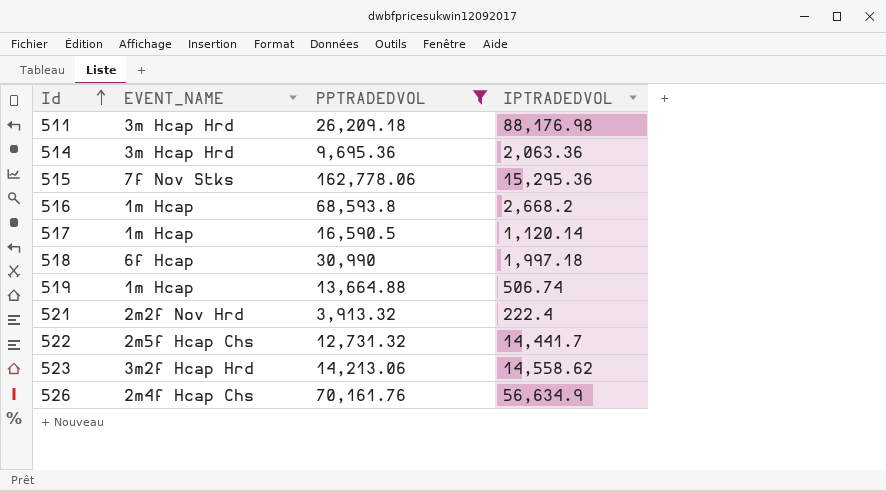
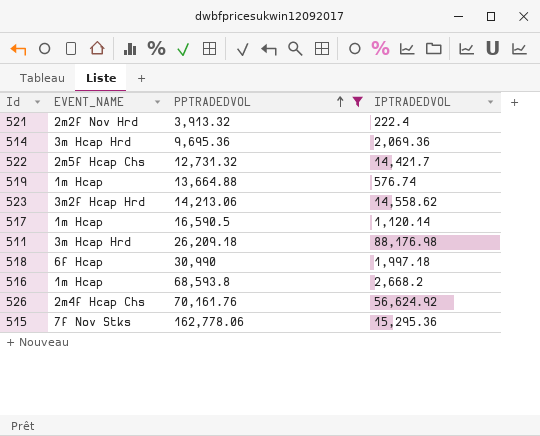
row order: Id ascending -> PPTRADEDVOL ascending
514 | IPTRADEDVOL: 2,063.36 -> 2,069.36
522 | IPTRADEDVOL: 14,441.7 -> 14,421.7
519 | IPTRADEDVOL: 506.74 -> 576.74
526 | IPTRADEDVOL: 56,634.9 -> 56,624.92

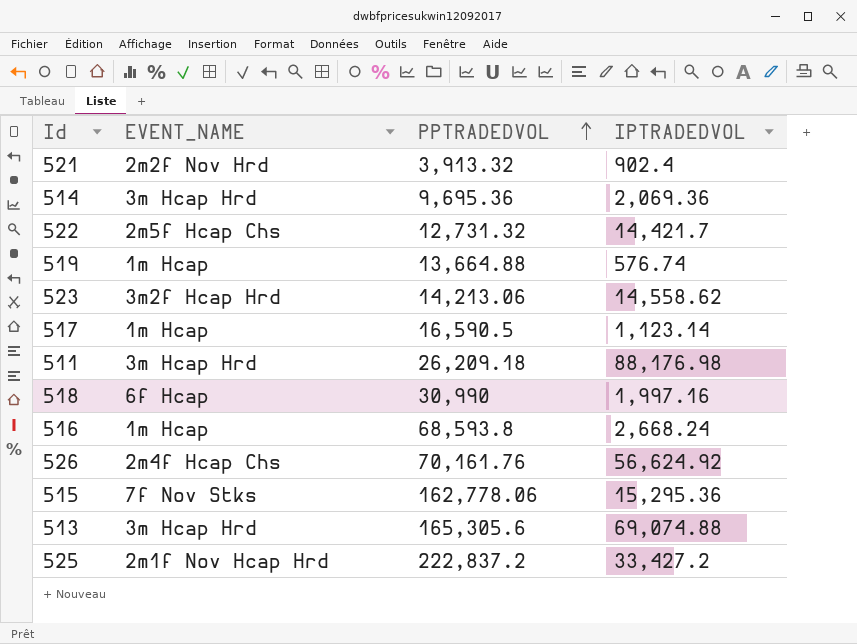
filter: PPTRADEDVOL <= 162,778.06 -> none
521 | IPTRADEDVOL: 222.4 -> 902.4
517 | IPTRADEDVOL: 1,120.14 -> 1,123.14
518 | IPTRADEDVOL: 1,997.18 -> 1,997.16
516 | IPTRADEDVOL: 2,668.2 -> 2,668.24

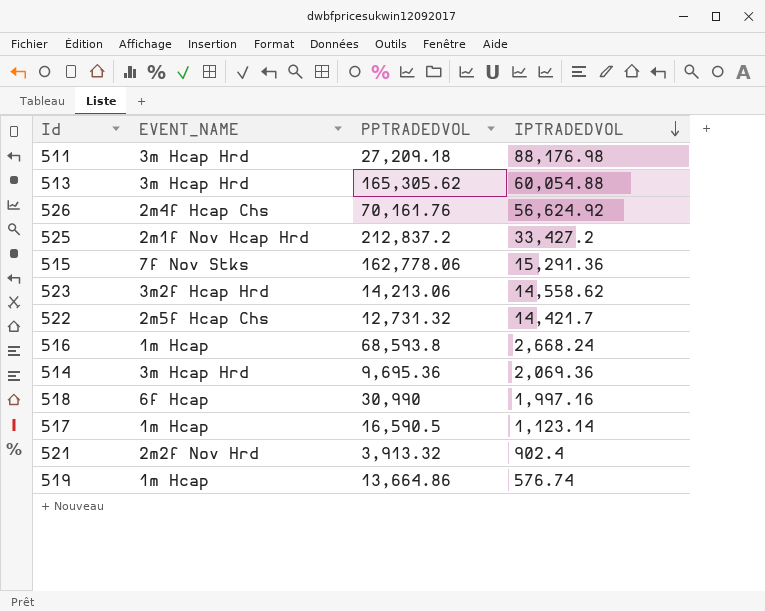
row order: PPTRADEDVOL ascending -> IPTRADEDVOL descending
511 | PPTRADEDVOL: 26,209.18 -> 27,209.18
513 | PPTRADEDVOL: 165,305.6 -> 165,305.62
513 | IPTRADEDVOL: 69,074.88 -> 60,054.88
525 | PPTRADEDVOL: 222,837.2 -> 212,837.2
515 | IPTRADEDVOL: 15,295.36 -> 15,291.36
519 | PPTRADEDVOL: 13,664.88 -> 13,664.86

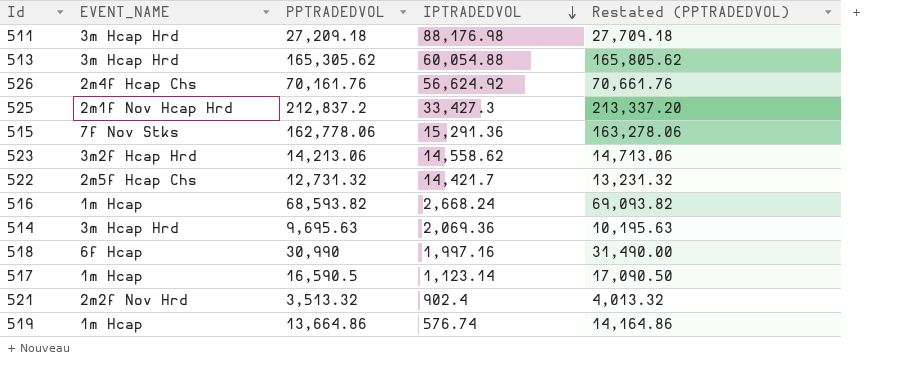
column Restated (PPTRADEDVOL) | formula: none -> [PPTRADEDVOL] + 500
525 | IPTRADEDVOL: 33,427.2 -> 33,427.3
516 | PPTRADEDVOL: 68,593.8 -> 68,593.82
514 | PPTRADEDVOL: 9,695.36 -> 9,695.63
521 | PPTRADEDVOL: 3,913.32 -> 3,513.32

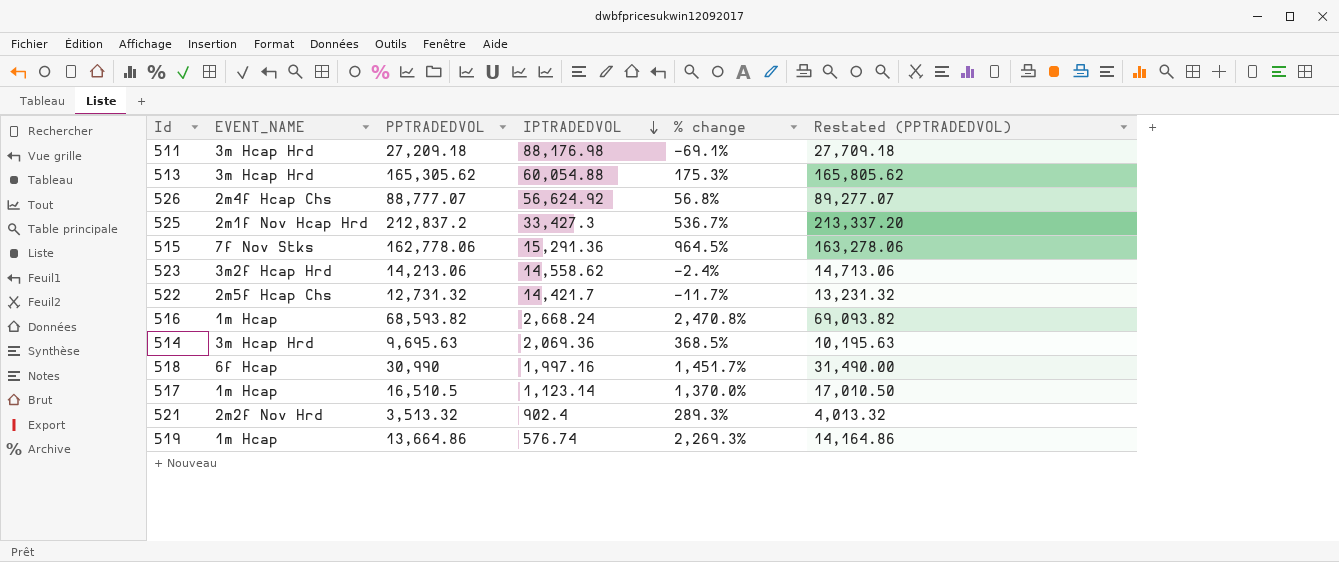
column % change | formula: none -> ([PPTRADEDVOL] - [IPTRADEDVOL]) / [IPTRADEDVOL]
526 | PPTRADEDVOL: 70,161.76 -> 88,777.07
526 | Restated (PPTRADEDVOL): 70,661.76 -> 89,277.07
517 | PPTRADEDVOL: 16,590.5 -> 16,510.5
517 | Restated (PPTRADEDVOL): 17,090.50 -> 17,010.50

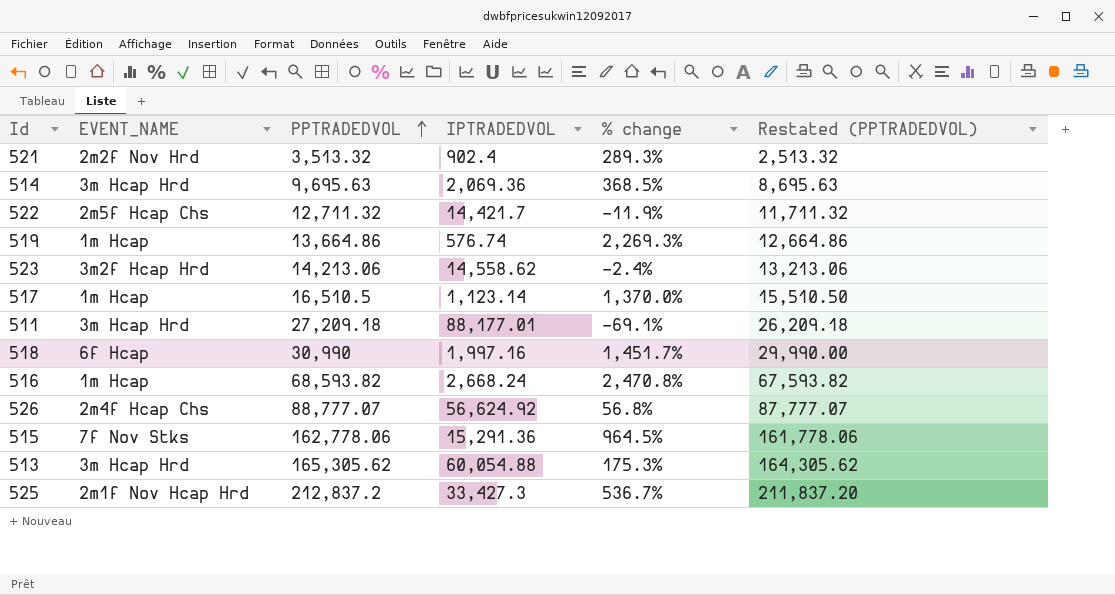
row order: IPTRADEDVOL descending -> PPTRADEDVOL ascending
column Restated (PPTRADEDVOL) | formula: [PPTRADEDVOL] + 500 -> [PPTRADEDVOL] - 1000
522 | PPTRADEDVOL: 12,731.32 -> 12,711.32
522 | % change: -11.7% -> -11.9%
511 | IPTRADEDVOL: 88,176.98 -> 88,177.01

